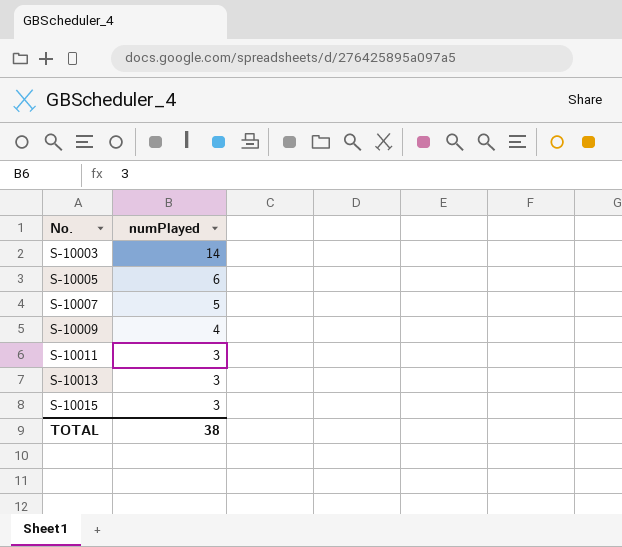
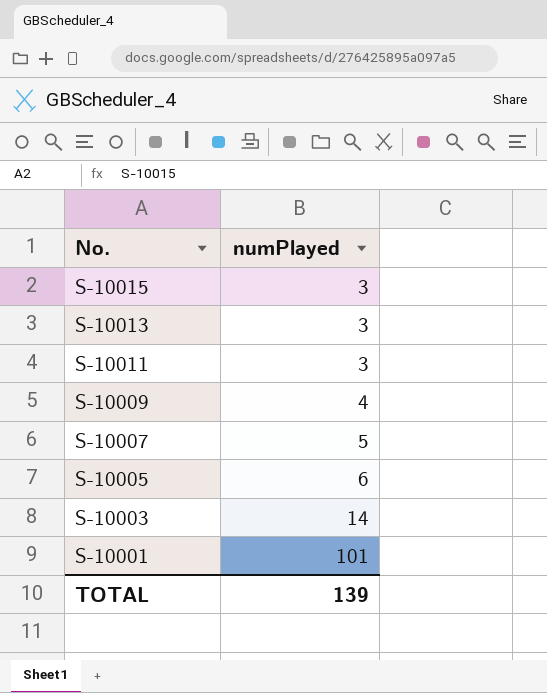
row order: No. ascending -> No. descending
row S-10001: none -> 101
TOTAL | numPlayed: 38 -> 139

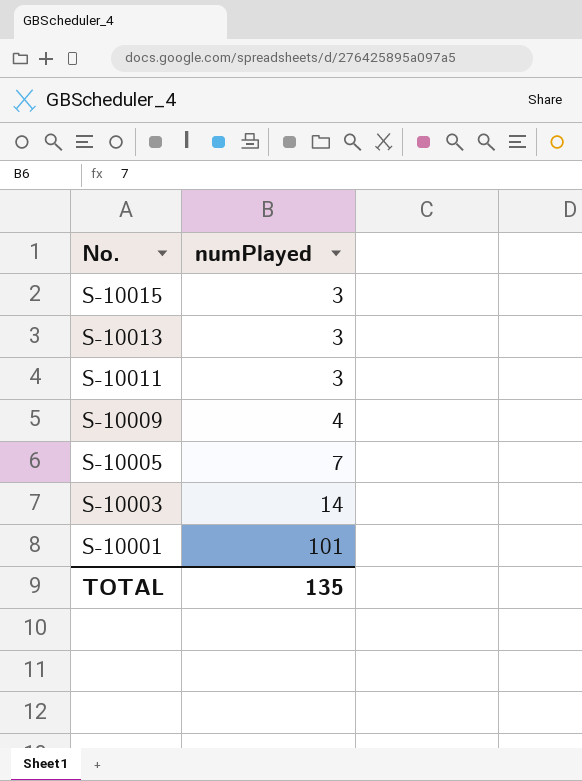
row S-10007: 5 -> none
S-10005 | numPlayed: 6 -> 7
TOTAL | numPlayed: 139 -> 135

